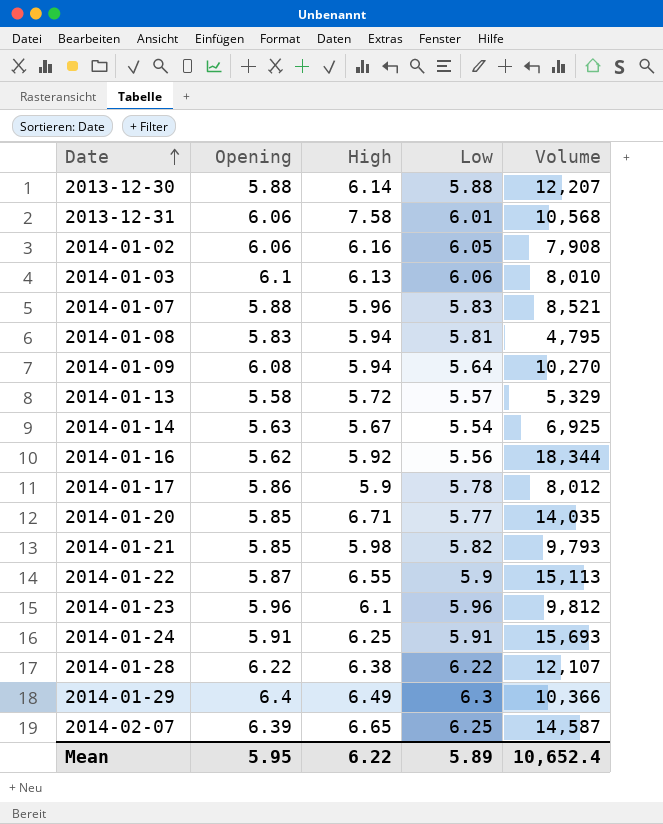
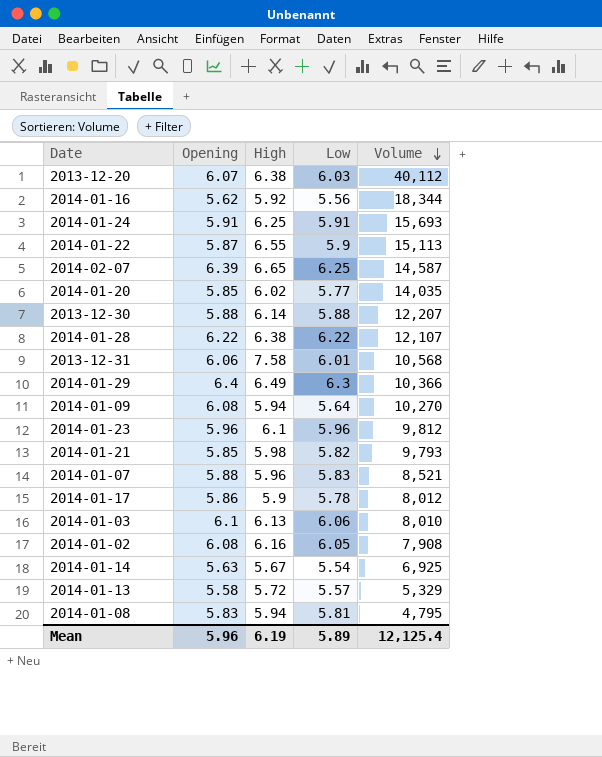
row order: Date ascending -> Volume descending
row 2013-12-20: none -> 6.07 | 6.38 | 6.03 | 40,112
2014-01-20 | High: 6.71 -> 6.02
2014-01-02 | Opening: 6.06 -> 6.08
Mean | Opening: 5.95 -> 5.96
Mean | High: 6.22 -> 6.19
Mean | Volume: 10,652.4 -> 12,125.4

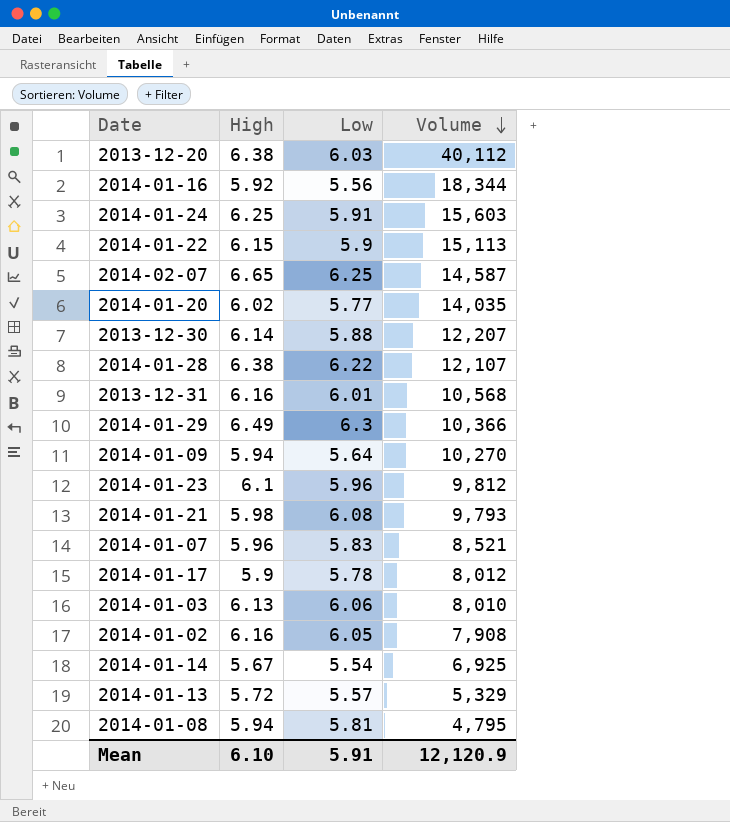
column Opening | position: 2 -> none
2014-01-24 | Volume: 15,693 -> 15,603
2014-01-22 | High: 6.55 -> 6.15
2013-12-31 | High: 7.58 -> 6.16
2014-01-21 | Low: 5.82 -> 6.08
Mean | High: 6.19 -> 6.10
Mean | Low: 5.89 -> 5.91
Mean | Volume: 12,125.4 -> 12,120.9

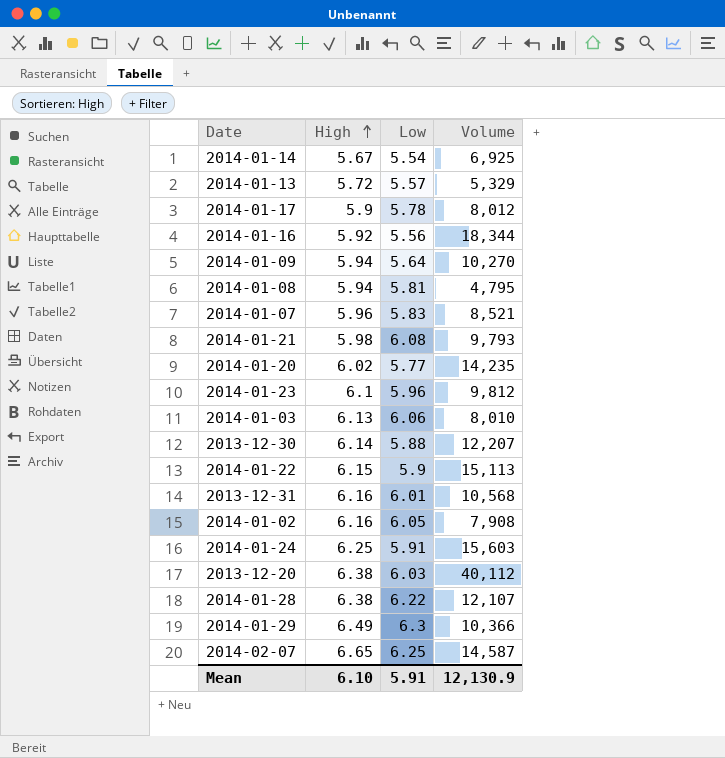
row order: Volume descending -> High ascending
2014-01-20 | Volume: 14,035 -> 14,235
Mean | Volume: 12,120.9 -> 12,130.9

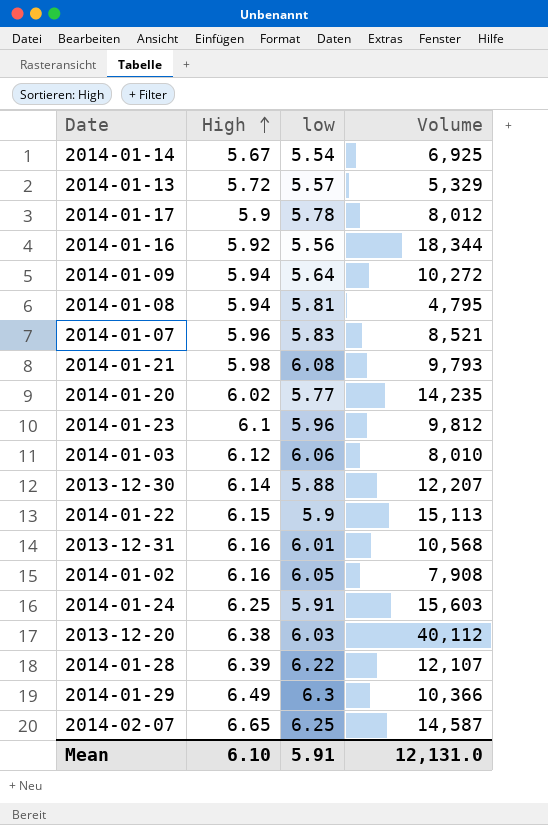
column name: Low -> low
2014-01-09 | Volume: 10,270 -> 10,272
2014-01-03 | High: 6.13 -> 6.12
2014-01-28 | High: 6.38 -> 6.39
Mean | Volume: 12,130.9 -> 12,131.0

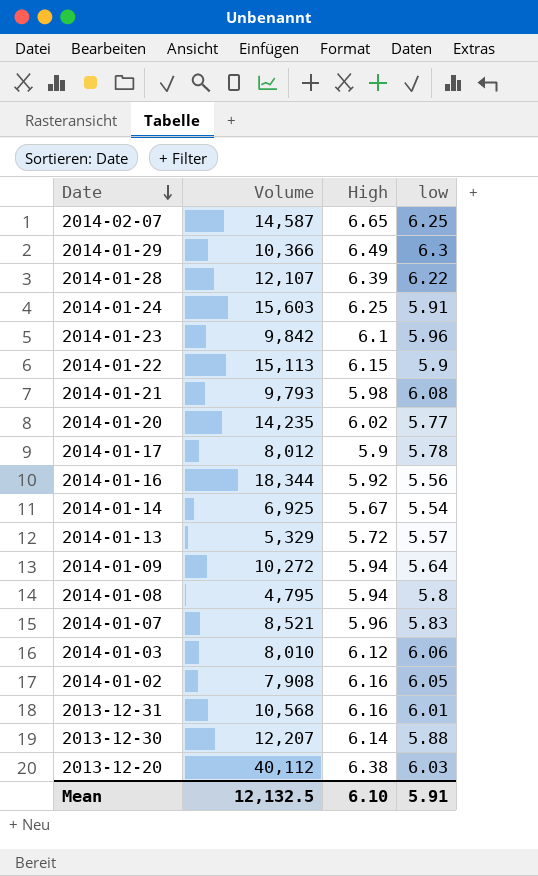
row order: High ascending -> Date descending
column Volume | position: 4 -> 2
2014-01-23 | Volume: 9,812 -> 9,842
2014-01-08 | low: 5.81 -> 5.8
Mean | Volume: 12,131.0 -> 12,132.5

